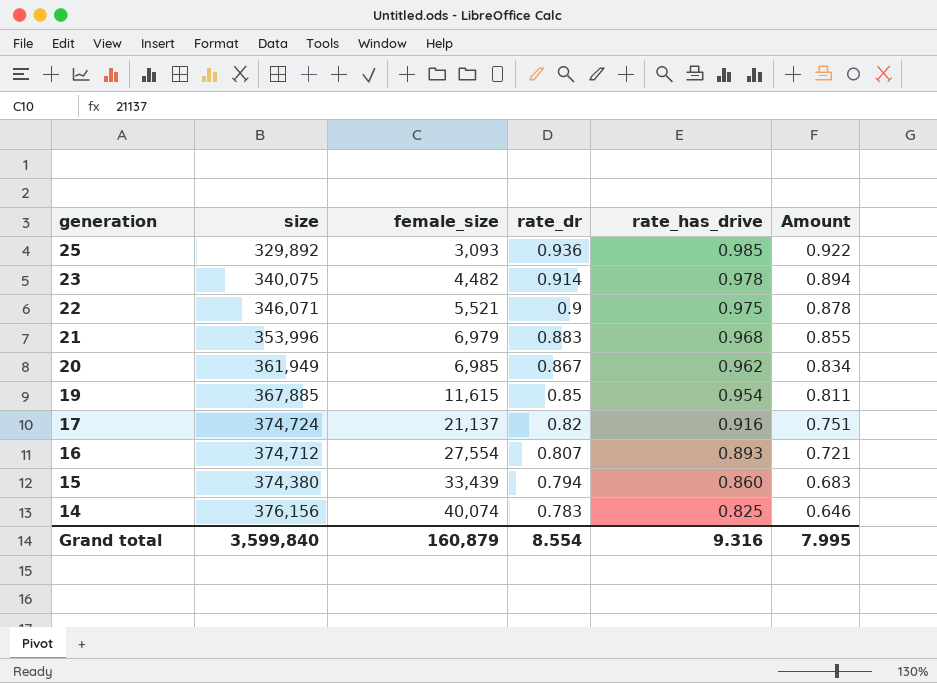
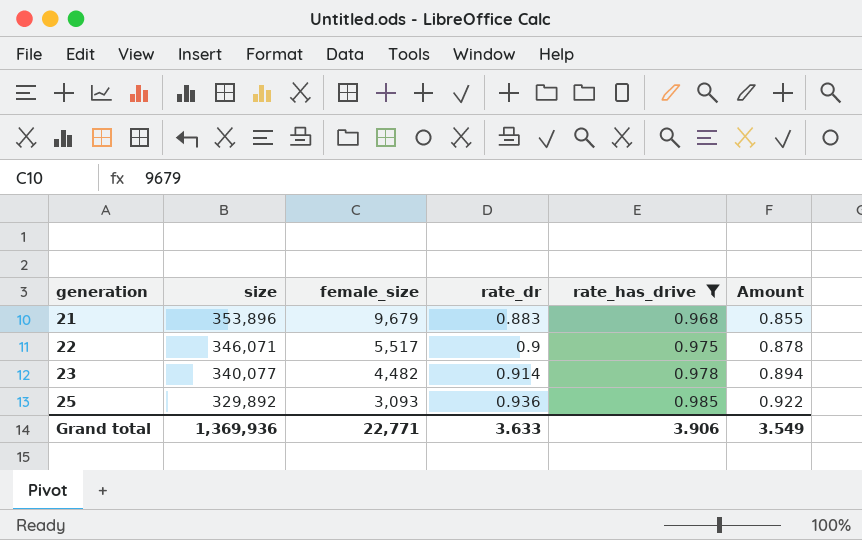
filter: none -> rate_has_drive >= 0.968
row order: generation descending -> generation ascending
21 | size: 353,996 -> 353,896
21 | female_size: 6,979 -> 9,679
22 | female_size: 5,521 -> 5,517
23 | size: 340,075 -> 340,077
Grand total | size: 3,599,840 -> 1,369,936
Grand total | female_size: 160,879 -> 22,771
Grand total | rate_dr: 8.554 -> 3.633
Grand total | rate_has_drive: 9.316 -> 3.906
Grand total | Amount: 7.995 -> 3.549

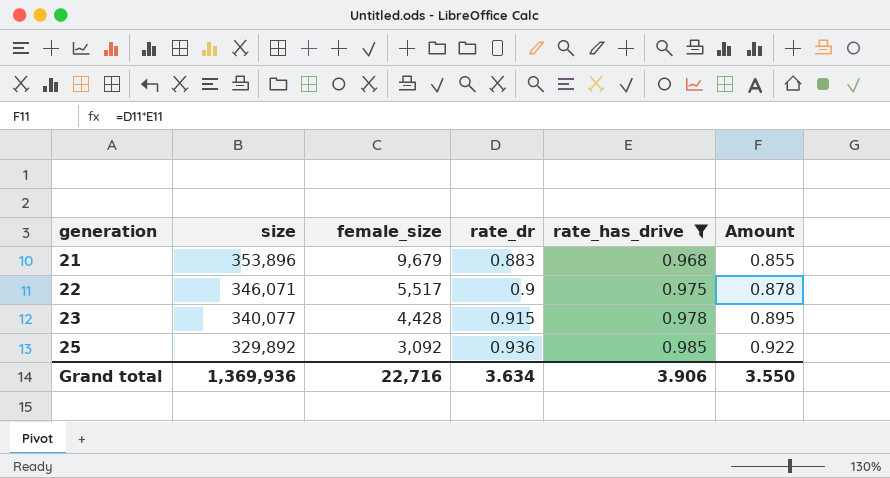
23 | female_size: 4,482 -> 4,428
23 | rate_dr: 0.914 -> 0.915
23 | Amount: 0.894 -> 0.895
25 | female_size: 3,093 -> 3,092
Grand total | female_size: 22,771 -> 22,716
Grand total | rate_dr: 3.633 -> 3.634
Grand total | Amount: 3.549 -> 3.550

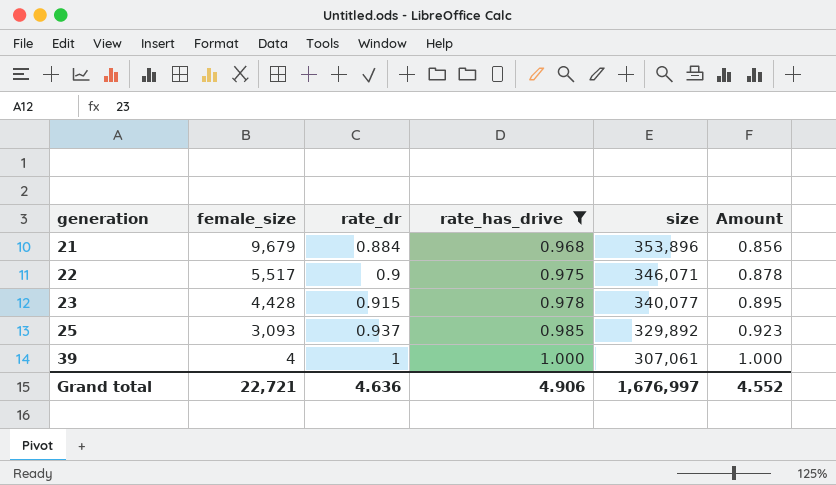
column size | position: 2 -> 5
21 | rate_dr: 0.883 -> 0.884
21 | Amount: 0.855 -> 0.856
25 | female_size: 3,092 -> 3,093
25 | rate_dr: 0.936 -> 0.937
25 | Amount: 0.922 -> 0.923
row 39: none -> 4 | 1 | 1.000 | 307,061 | 1.000
Grand total | female_size: 22,716 -> 22,721
Grand total | rate_dr: 3.634 -> 4.636
Grand total | rate_has_drive: 3.906 -> 4.906
Grand total | size: 1,369,936 -> 1,676,997
Grand total | Amount: 3.550 -> 4.552

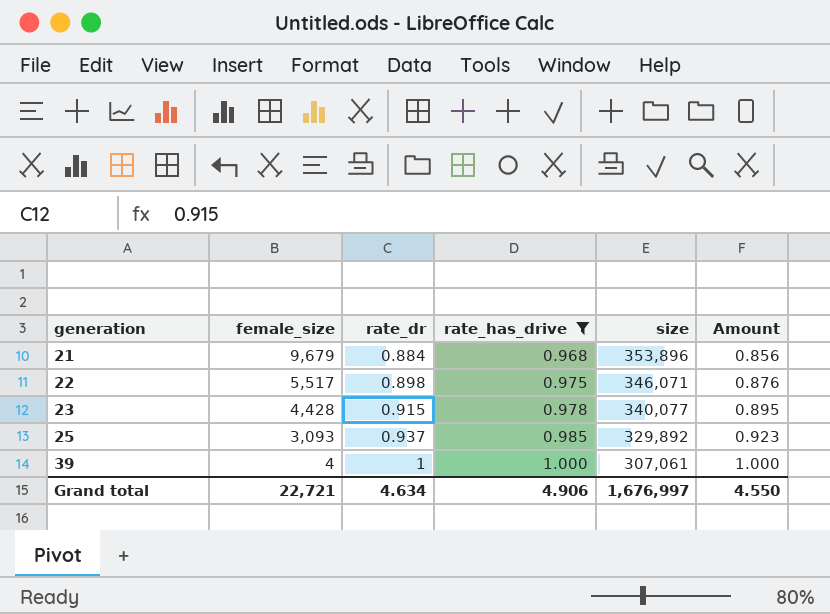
22 | rate_dr: 0.9 -> 0.898
22 | Amount: 0.878 -> 0.876
Grand total | rate_dr: 4.636 -> 4.634
Grand total | Amount: 4.552 -> 4.550

